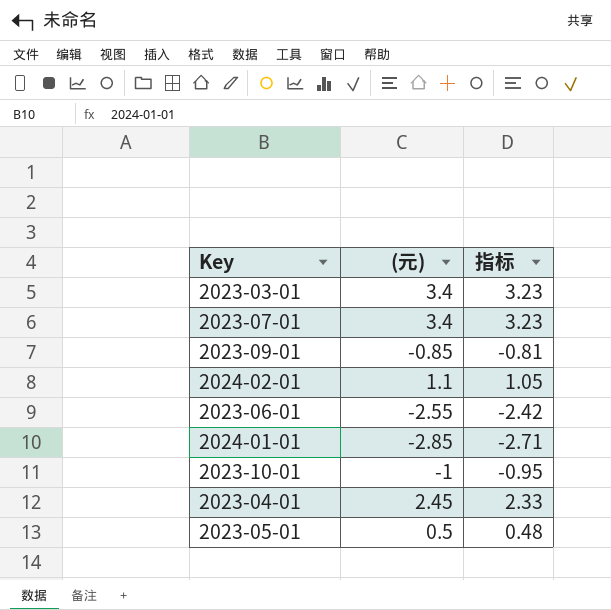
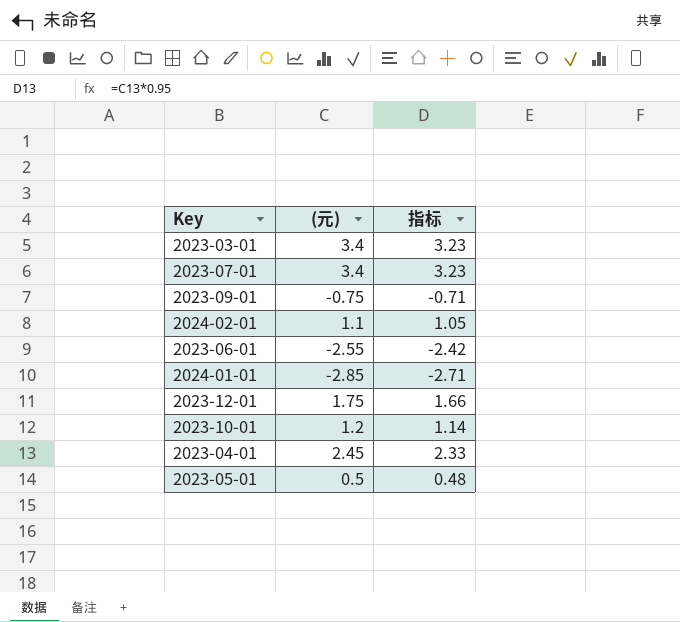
2023-09-01 | (元): -0.85 -> -0.75
2023-09-01 | 指标: -0.81 -> -0.71
row 2023-12-01: none -> 1.75 | 1.66
2023-10-01 | (元): -1 -> 1.2
2023-10-01 | 指标: -0.95 -> 1.14

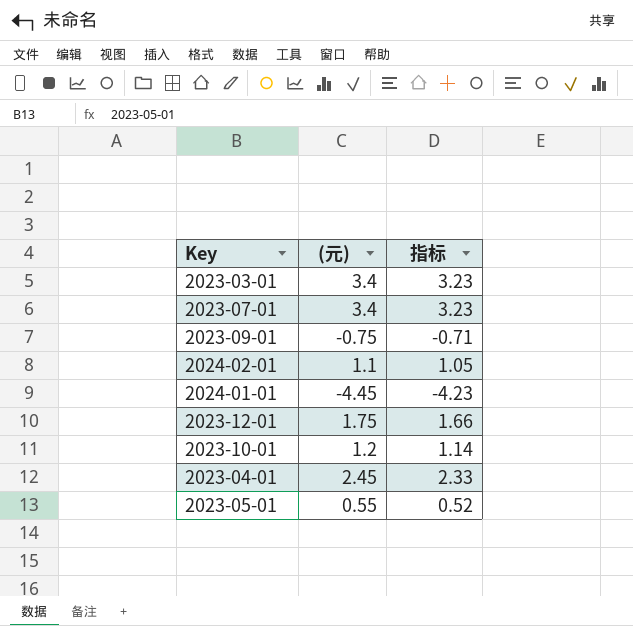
row 2023-06-01: -2.55 | -2.42 -> none
2024-01-01 | (元): -2.85 -> -4.45
2024-01-01 | 指标: -2.71 -> -4.23
2023-05-01 | (元): 0.5 -> 0.55
2023-05-01 | 指标: 0.48 -> 0.52

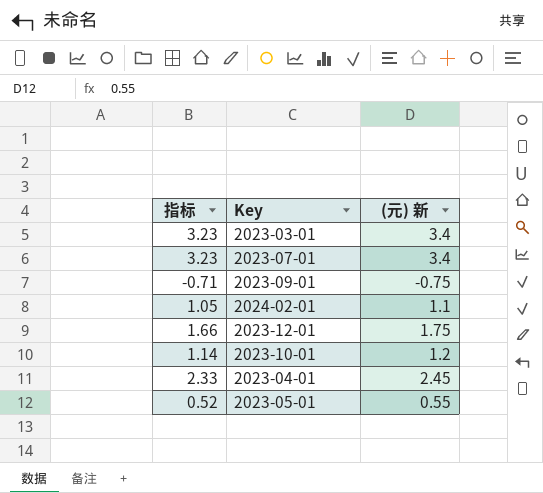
column 指标 | position: 3 -> 1
column name: (元) -> (元) 新
row 2024-01-01: -4.45 | -4.23 -> none

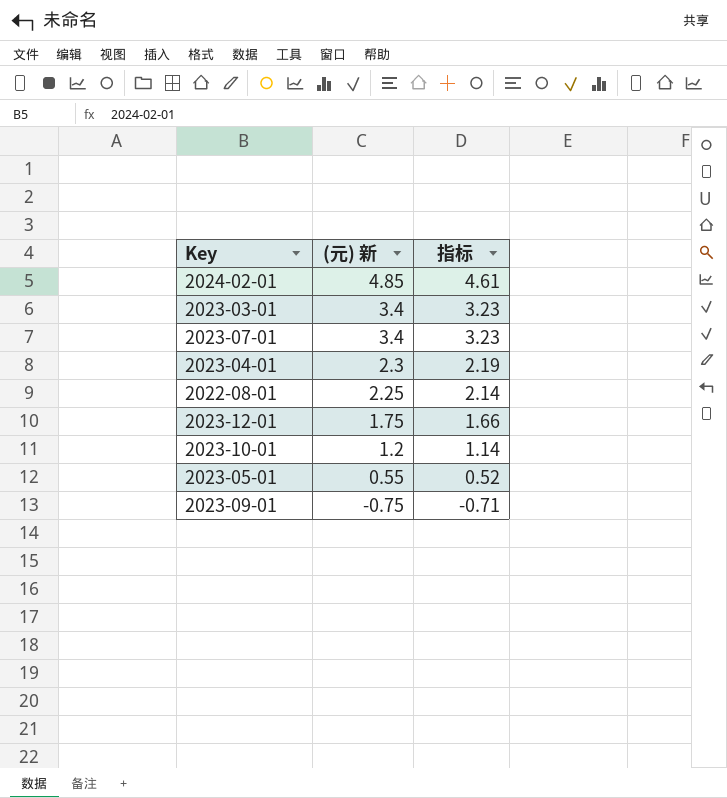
row order: none -> (元) 新 descending
column 指标 | position: 1 -> 3
2024-02-01 | (元) 新: 1.1 -> 4.85
2024-02-01 | 指标: 1.05 -> 4.61
2023-04-01 | (元) 新: 2.45 -> 2.3
2023-04-01 | 指标: 2.33 -> 2.19
row 2022-08-01: none -> 2.25 | 2.14

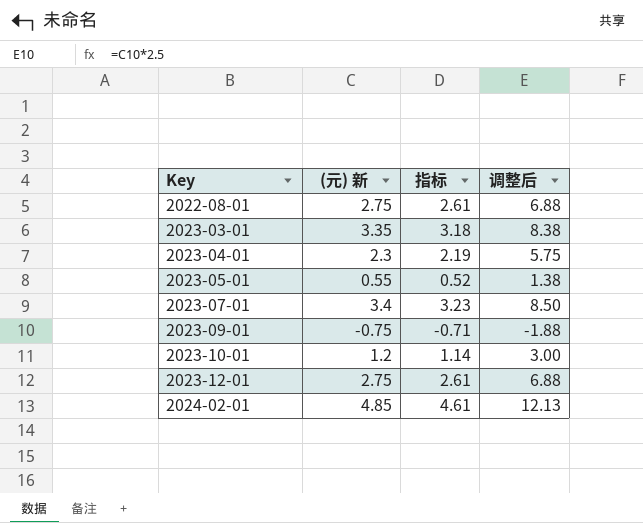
row order: (元) 新 descending -> Key ascending
column 调整后 | formula: none -> [(元) 新] * 2.5
2022-08-01 | (元) 新: 2.25 -> 2.75
2022-08-01 | 指标: 2.14 -> 2.61
2023-03-01 | (元) 新: 3.4 -> 3.35
2023-03-01 | 指标: 3.23 -> 3.18
2023-12-01 | (元) 新: 1.75 -> 2.75
2023-12-01 | 指标: 1.66 -> 2.61

